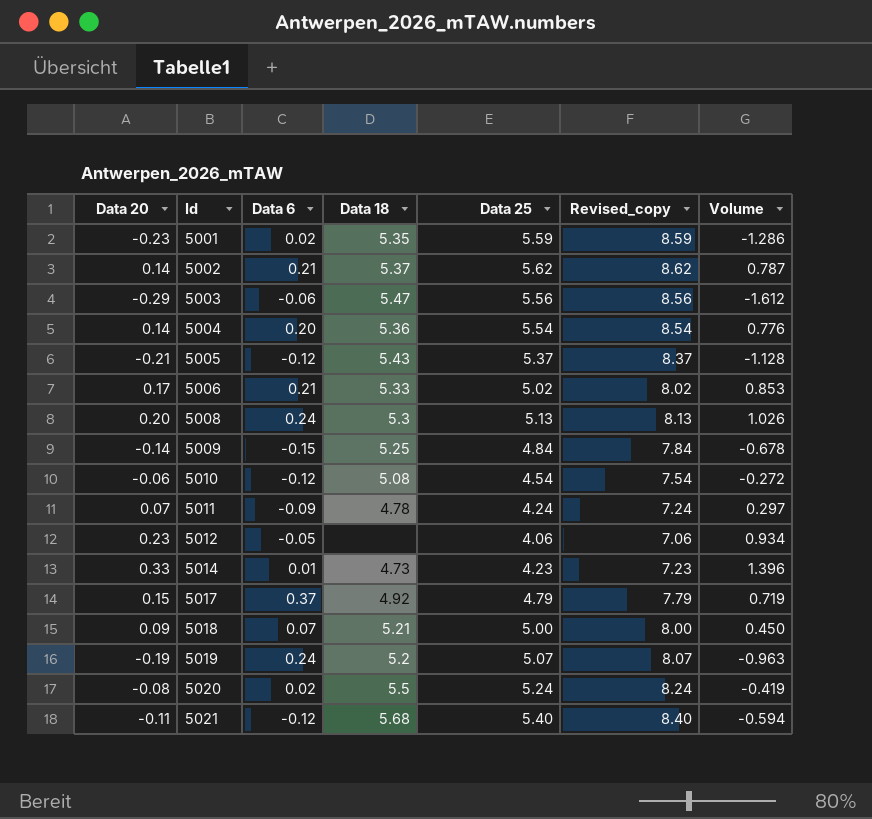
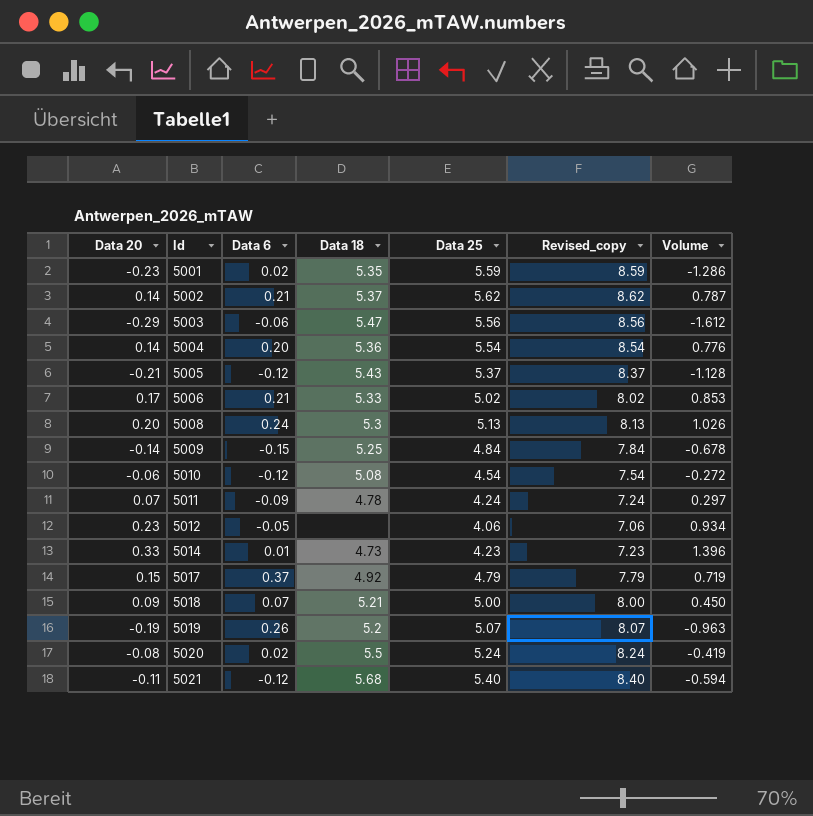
5019 | Data 6: 0.24 -> 0.26

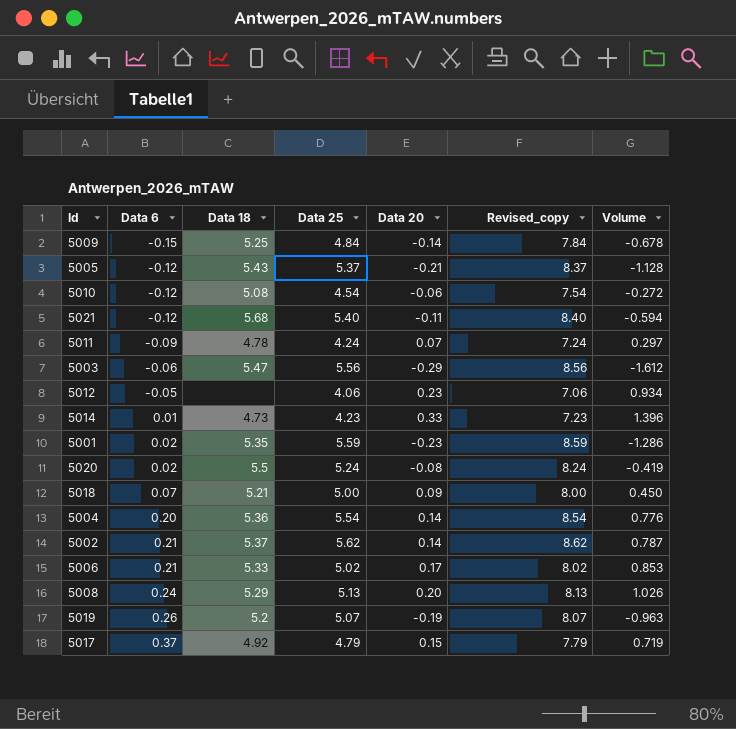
row order: Id ascending -> Data 6 ascending
column Data 20 | position: 1 -> 5
5008 | Data 18: 5.3 -> 5.29

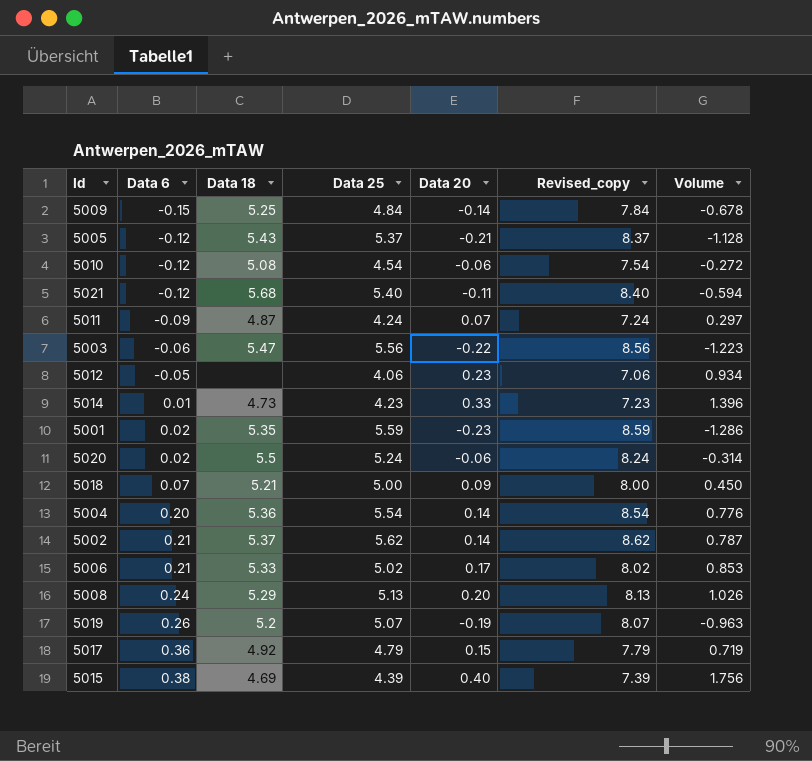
5011 | Data 18: 4.78 -> 4.87
5003 | Data 20: -0.29 -> -0.22
5003 | Volume: -1.612 -> -1.223
5020 | Data 20: -0.08 -> -0.06
5020 | Volume: -0.419 -> -0.314
5017 | Data 6: 0.37 -> 0.36
row 5015: none -> 0.38 | 4.69 | 4.39 | 0.40 | 7.39 | 1.756

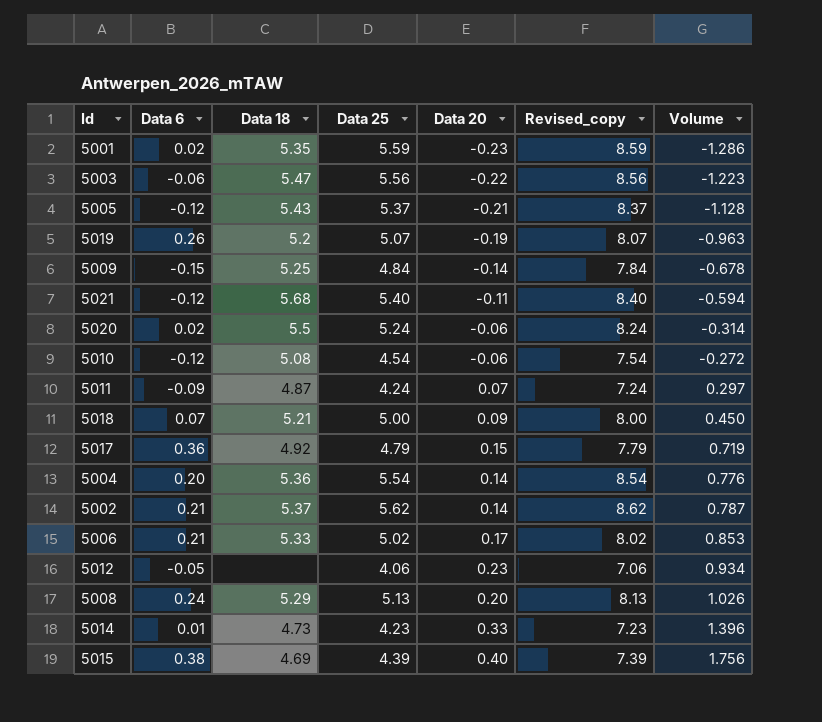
row order: Data 6 ascending -> Volume ascending

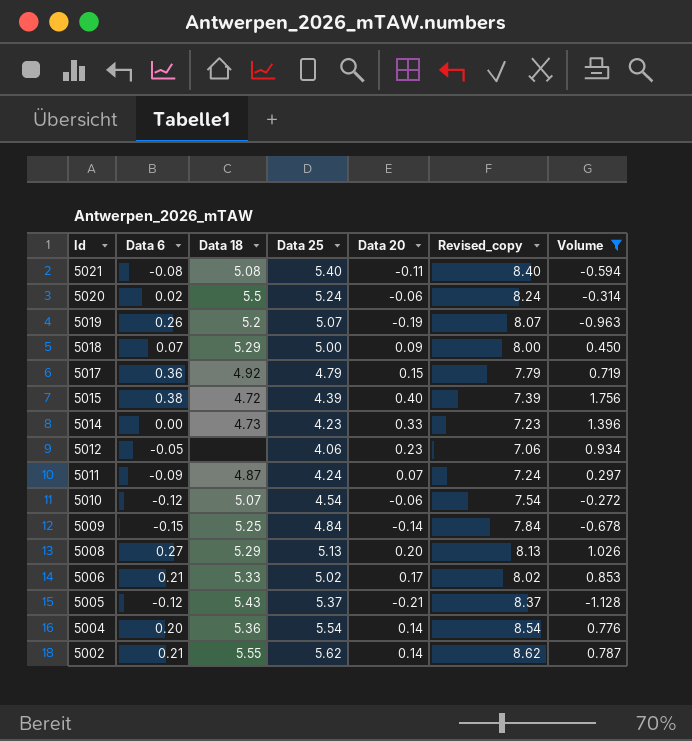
filter: none -> Volume >= -1.128
row order: Volume ascending -> Id descending
5021 | Data 6: -0.12 -> -0.08
5021 | Data 18: 5.68 -> 5.08
5018 | Data 18: 5.21 -> 5.29
5015 | Data 18: 4.69 -> 4.72
5014 | Data 6: 0.01 -> 0.00
5010 | Data 18: 5.08 -> 5.07
5008 | Data 6: 0.24 -> 0.27
5002 | Data 18: 5.37 -> 5.55

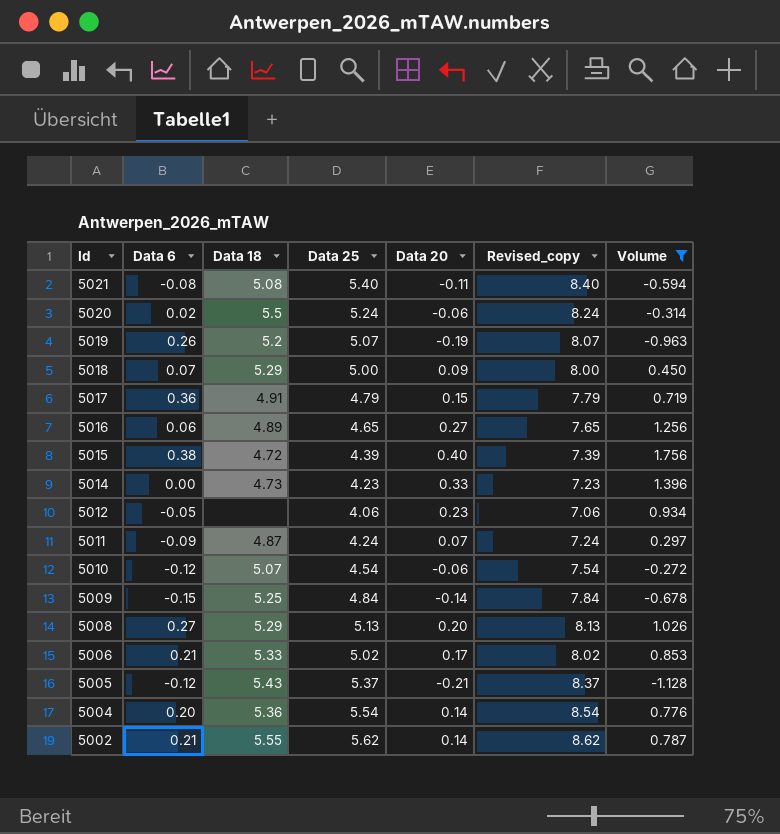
5017 | Data 18: 4.92 -> 4.91
row 5016: none -> 0.06 | 4.89 | 4.65 | 0.27 | 7.65 | 1.256

